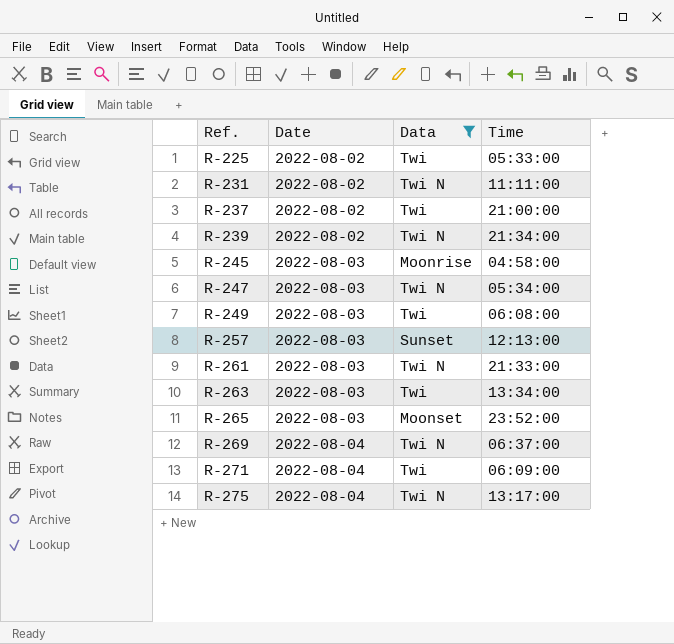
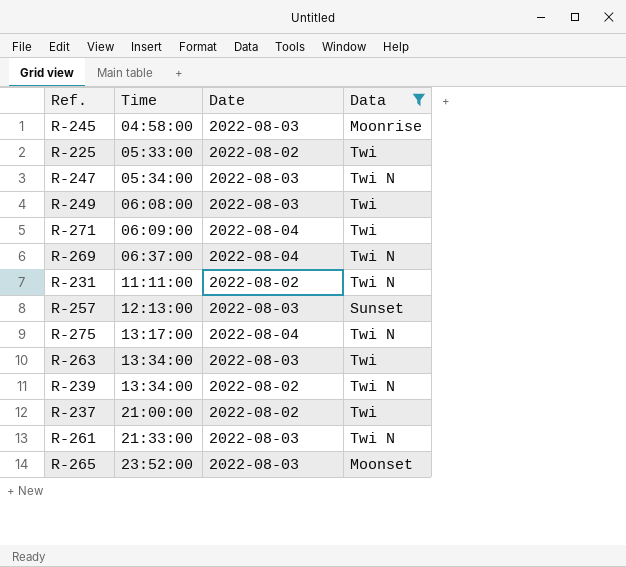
row order: Ref. ascending -> Time ascending
column Time | position: 4 -> 2
R-239 | Time: 21:34:00 -> 13:34:00

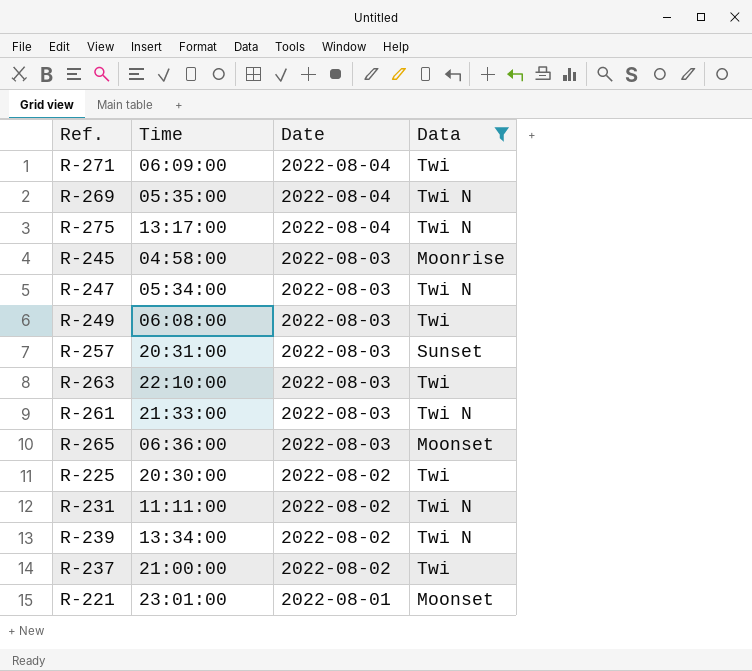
row order: Time ascending -> Date descending
R-269 | Time: 06:37:00 -> 05:35:00
R-257 | Time: 12:13:00 -> 20:31:00
R-263 | Time: 13:34:00 -> 22:10:00
R-265 | Time: 23:52:00 -> 06:36:00
R-225 | Time: 05:33:00 -> 20:30:00
row R-221: none -> 23:01:00 | 2022-08-01 | Moonset

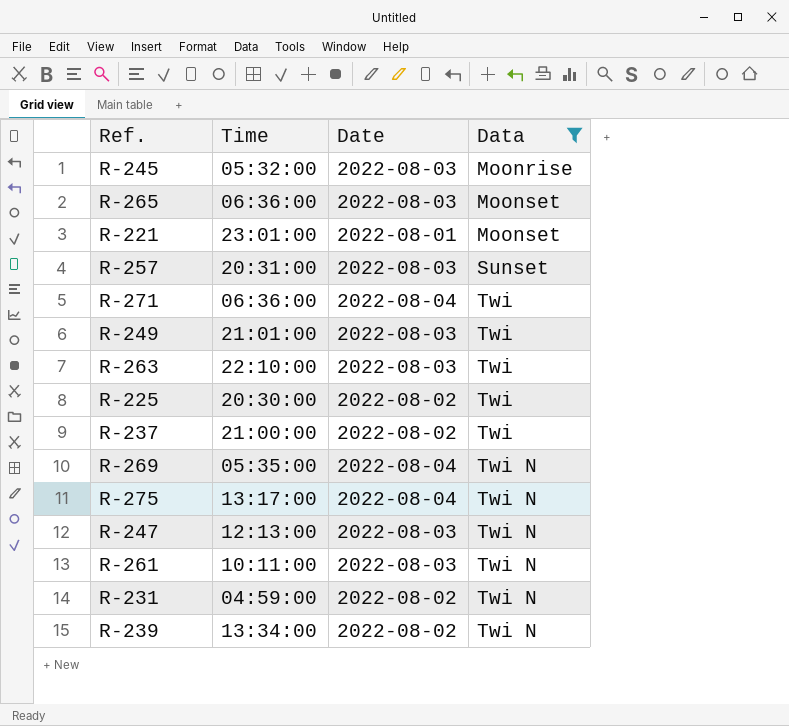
row order: Date descending -> Data ascending
R-245 | Time: 04:58:00 -> 05:32:00
R-271 | Time: 06:09:00 -> 06:36:00
R-249 | Time: 06:08:00 -> 21:01:00
R-247 | Time: 05:34:00 -> 12:13:00
R-261 | Time: 21:33:00 -> 10:11:00
R-231 | Time: 11:11:00 -> 04:59:00

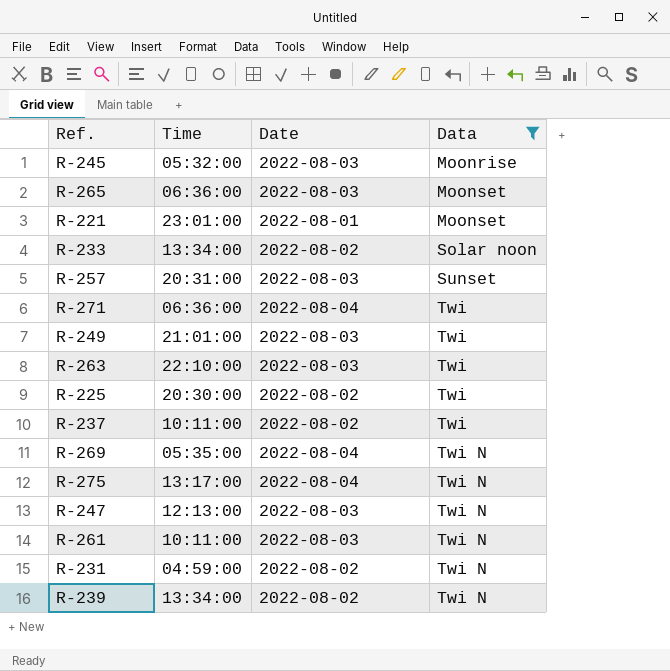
row R-233: none -> 13:34:00 | 2022-08-02 | Solar noon
R-237 | Time: 21:00:00 -> 10:11:00

